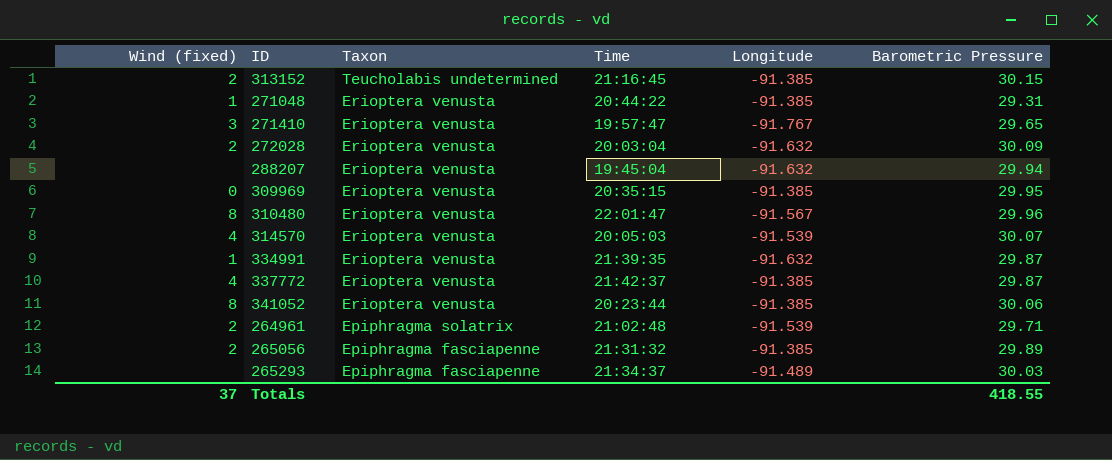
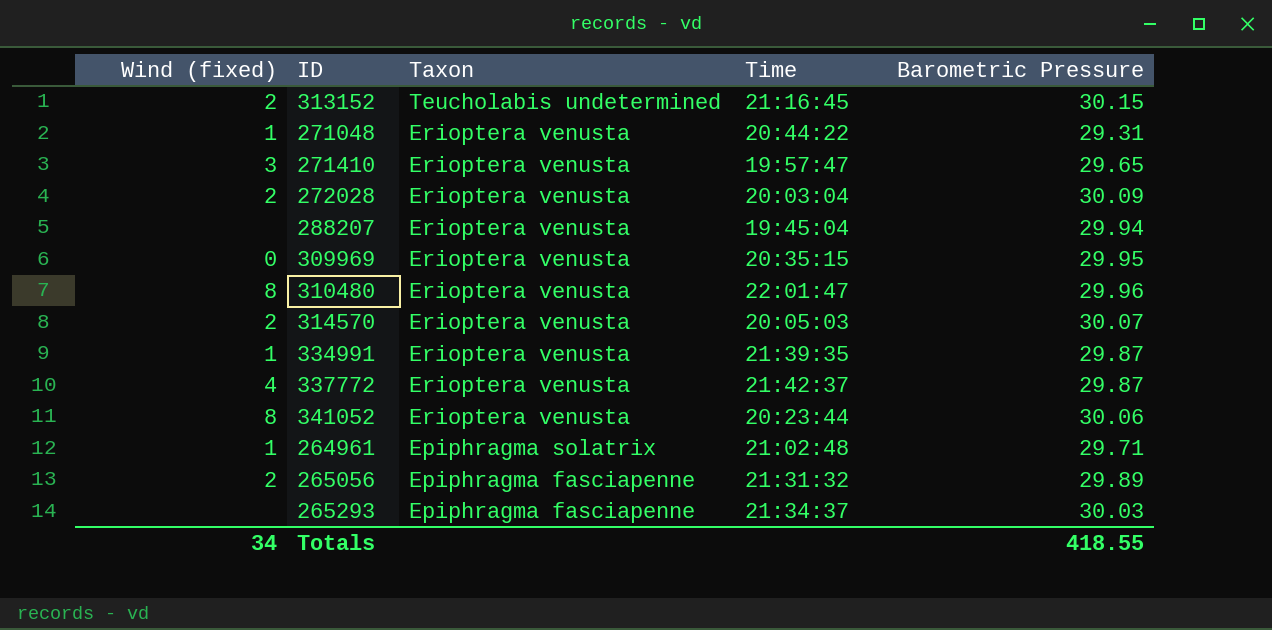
column Longitude | position: 5 -> none
314570 | Wind (fixed): 4 -> 2
264961 | Wind (fixed): 2 -> 1
Totals | Wind (fixed): 37 -> 34

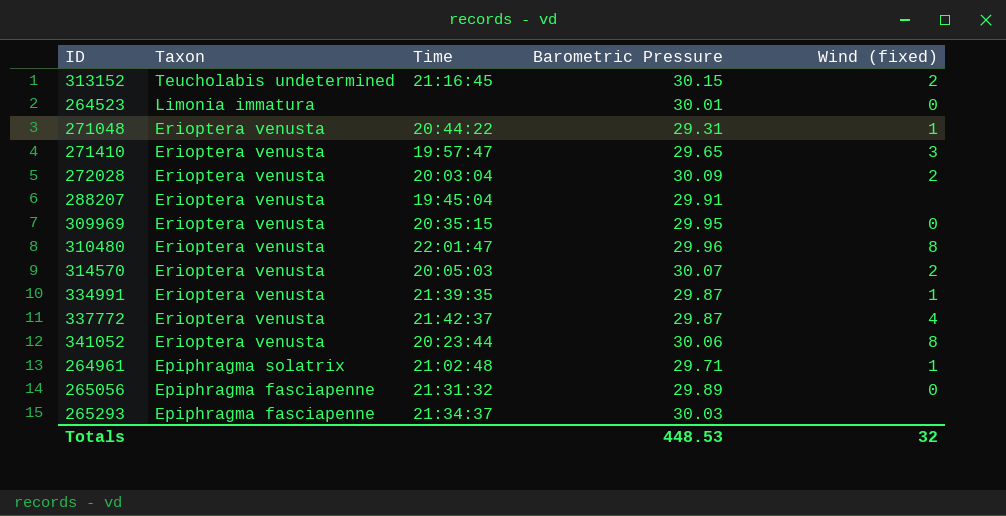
column Wind (fixed) | position: 1 -> 5
row 264523: none -> Limonia immatura | none | 30.01 | 0
288207 | Barometric Pressure: 29.94 -> 29.91
265056 | Wind (fixed): 2 -> 0
Totals | Barometric Pressure: 418.55 -> 448.53
Totals | Wind (fixed): 34 -> 32

